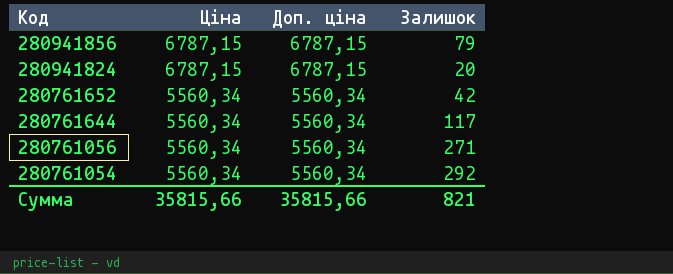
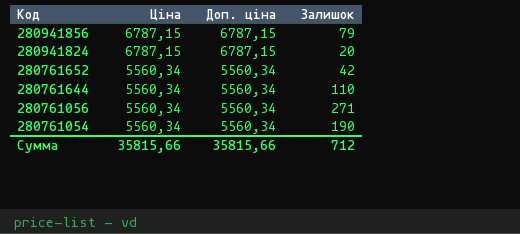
280761644 | Залишок: 117 -> 110
280761054 | Залишок: 292 -> 190
Сумма | Залишок: 821 -> 712

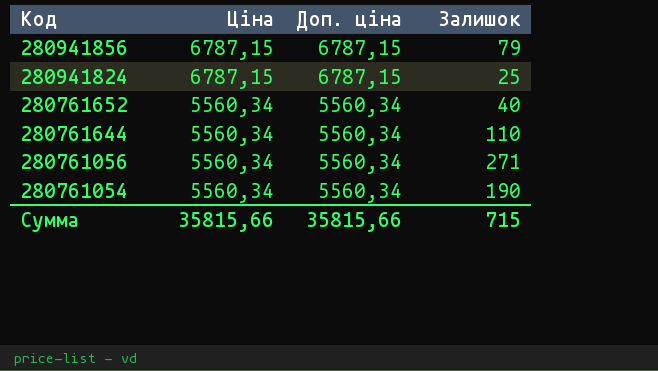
280941824 | Залишок: 20 -> 25
280761652 | Залишок: 42 -> 40
Сумма | Залишок: 712 -> 715

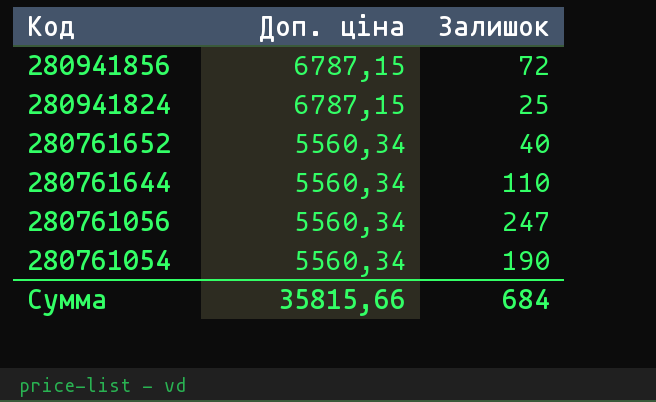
column Ціна | position: 2 -> none
280941856 | Залишок: 79 -> 72
280761056 | Залишок: 271 -> 247
Сумма | Залишок: 715 -> 684

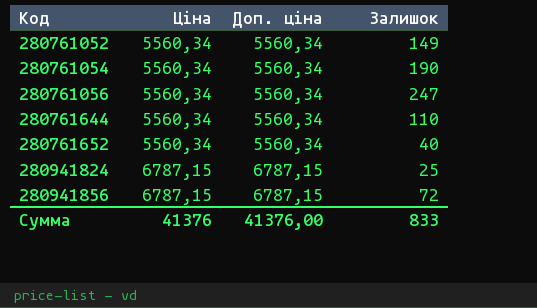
row order: Код descending -> Код ascending
column Ціна | position: none -> 2
row 280761052: none -> 5560,34 | 5560,34 | 149
Сумма | Доп. ціна: 35815,66 -> 41376,00
Сумма | Залишок: 684 -> 833

